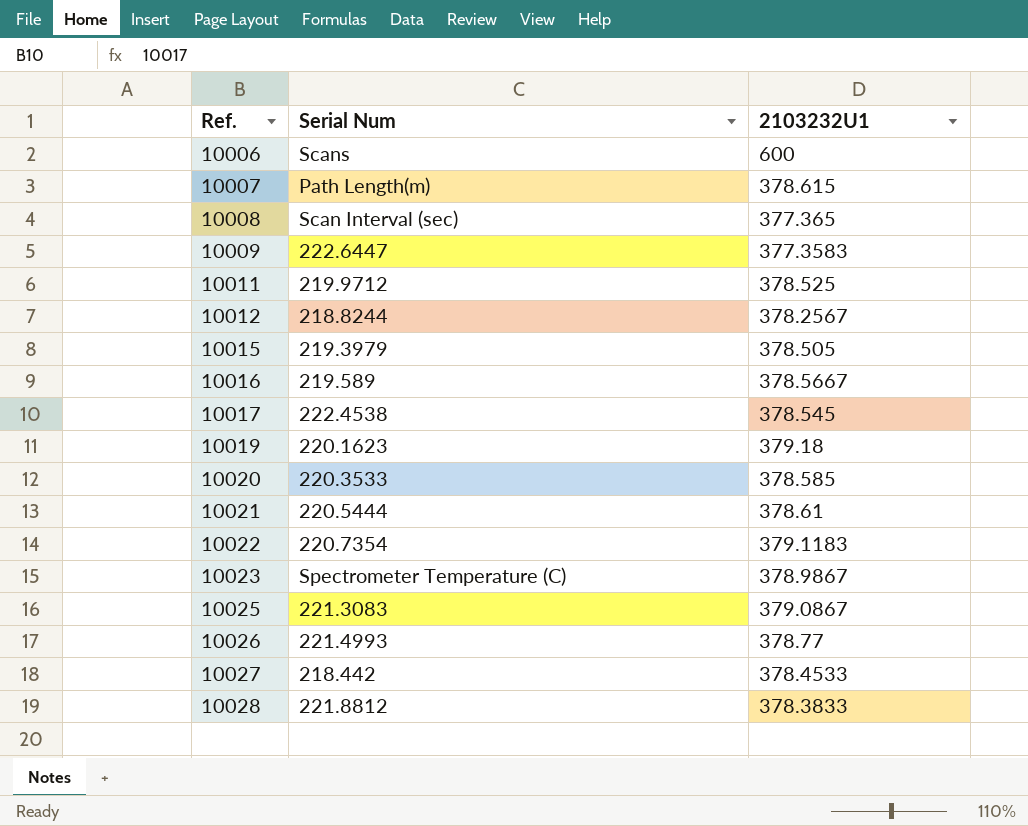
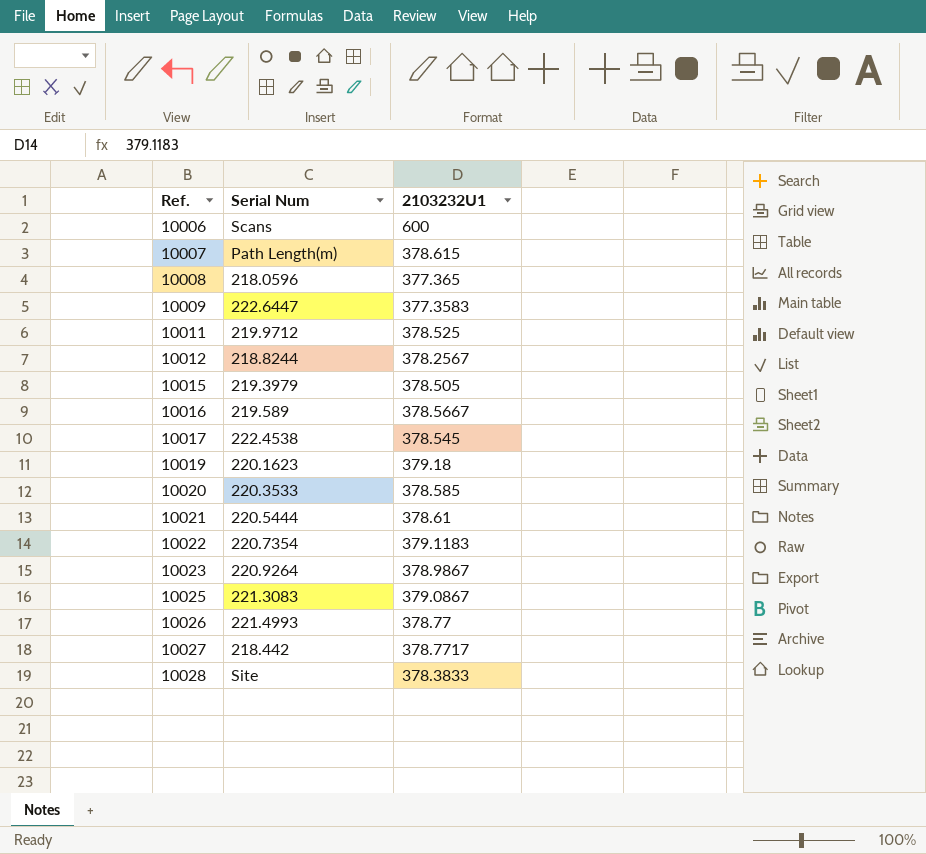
10008 | Serial Num: Scan Interval (sec) -> 218.0596
10023 | Serial Num: Spectrometer Temperature (C) -> 220.9264
10027 | 2103232U1: 378.4533 -> 378.7717
10028 | Serial Num: 221.8812 -> Site

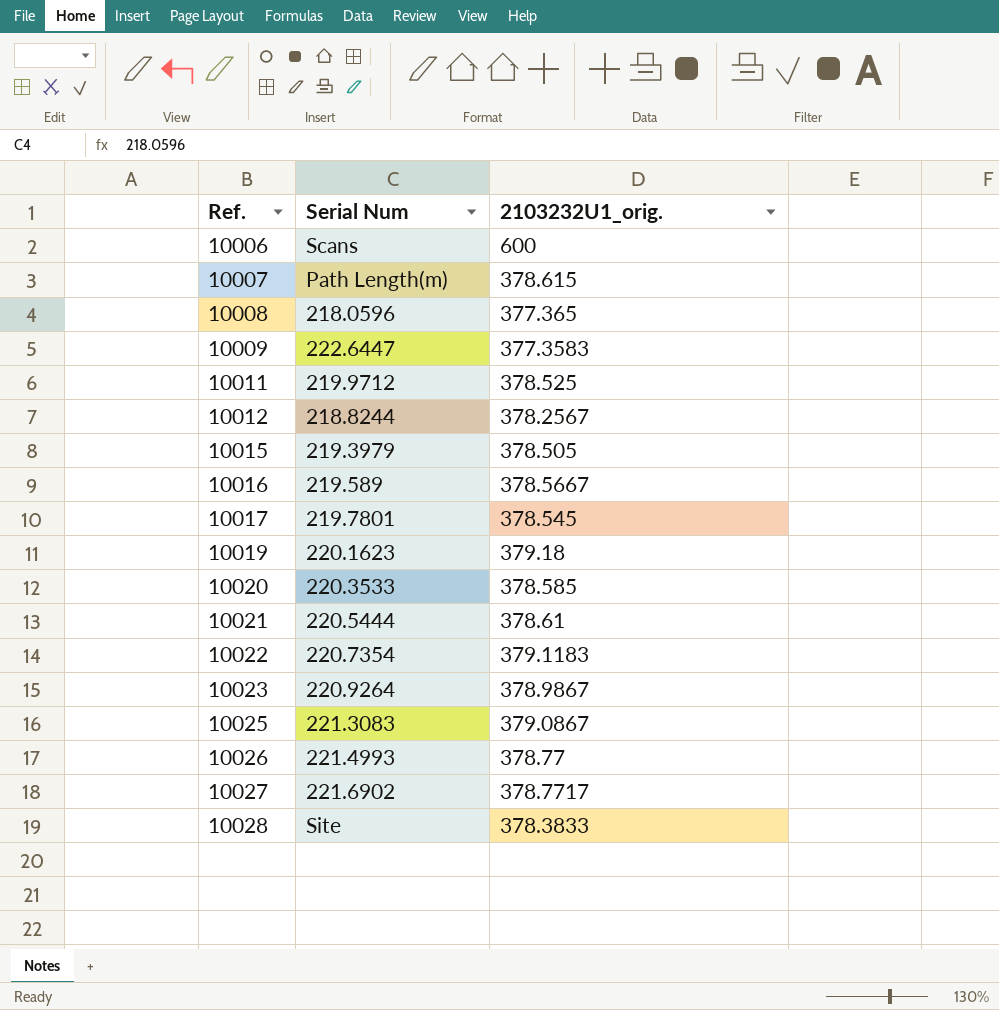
column name: 2103232U1 -> 2103232U1_orig.
10017 | Serial Num: 222.4538 -> 219.7801
10027 | Serial Num: 218.442 -> 221.6902

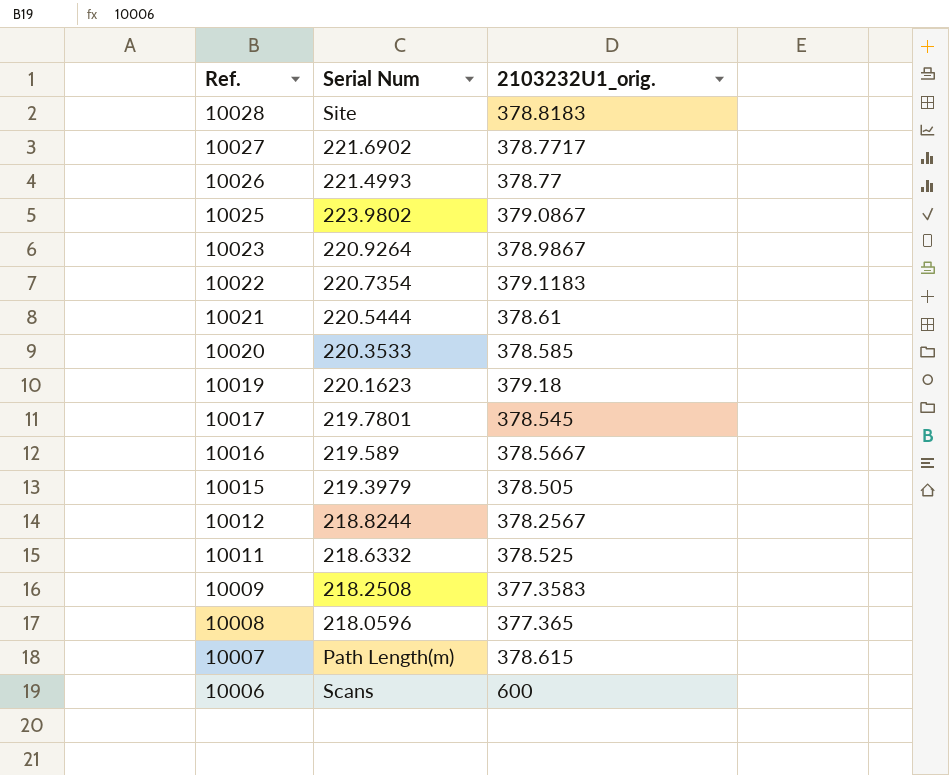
row order: Ref. ascending -> Ref. descending
10028 | 2103232U1_orig.: 378.3833 -> 378.8183
10025 | Serial Num: 221.3083 -> 223.9802
10011 | Serial Num: 219.9712 -> 218.6332
10009 | Serial Num: 222.6447 -> 218.2508

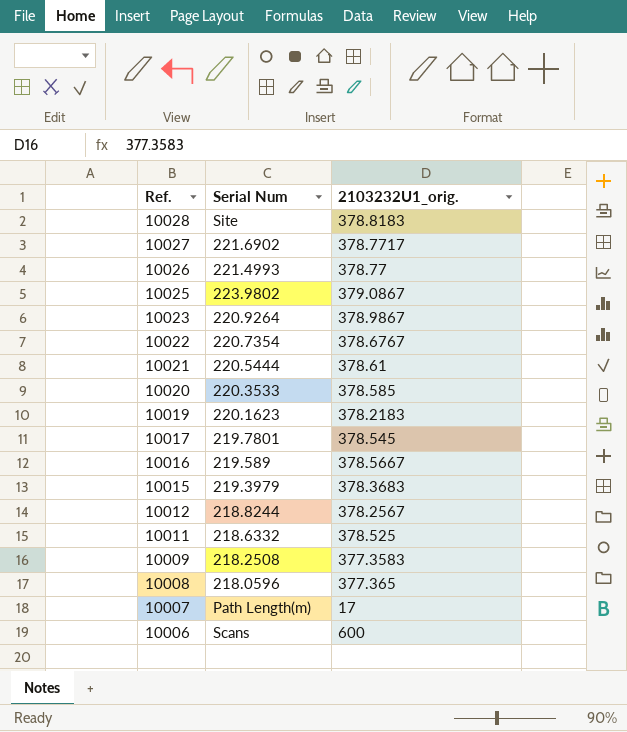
10022 | 2103232U1_orig.: 379.1183 -> 378.6767
10019 | 2103232U1_orig.: 379.18 -> 378.2183
10015 | 2103232U1_orig.: 378.505 -> 378.3683
10007 | 2103232U1_orig.: 378.615 -> 17

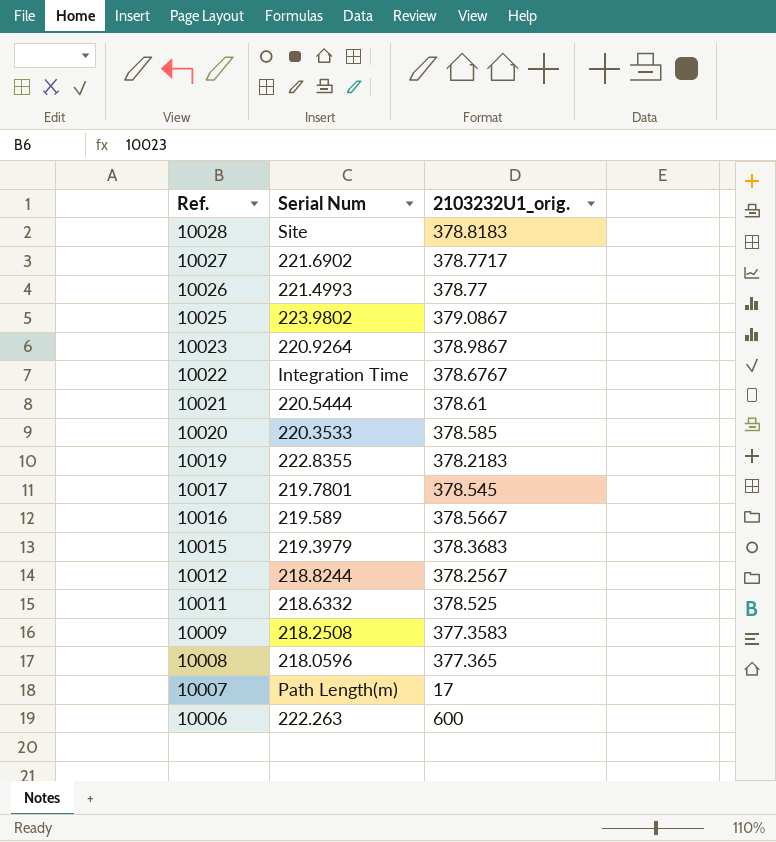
10022 | Serial Num: 220.7354 -> Integration Time
10019 | Serial Num: 220.1623 -> 222.8355
10006 | Serial Num: Scans -> 222.263

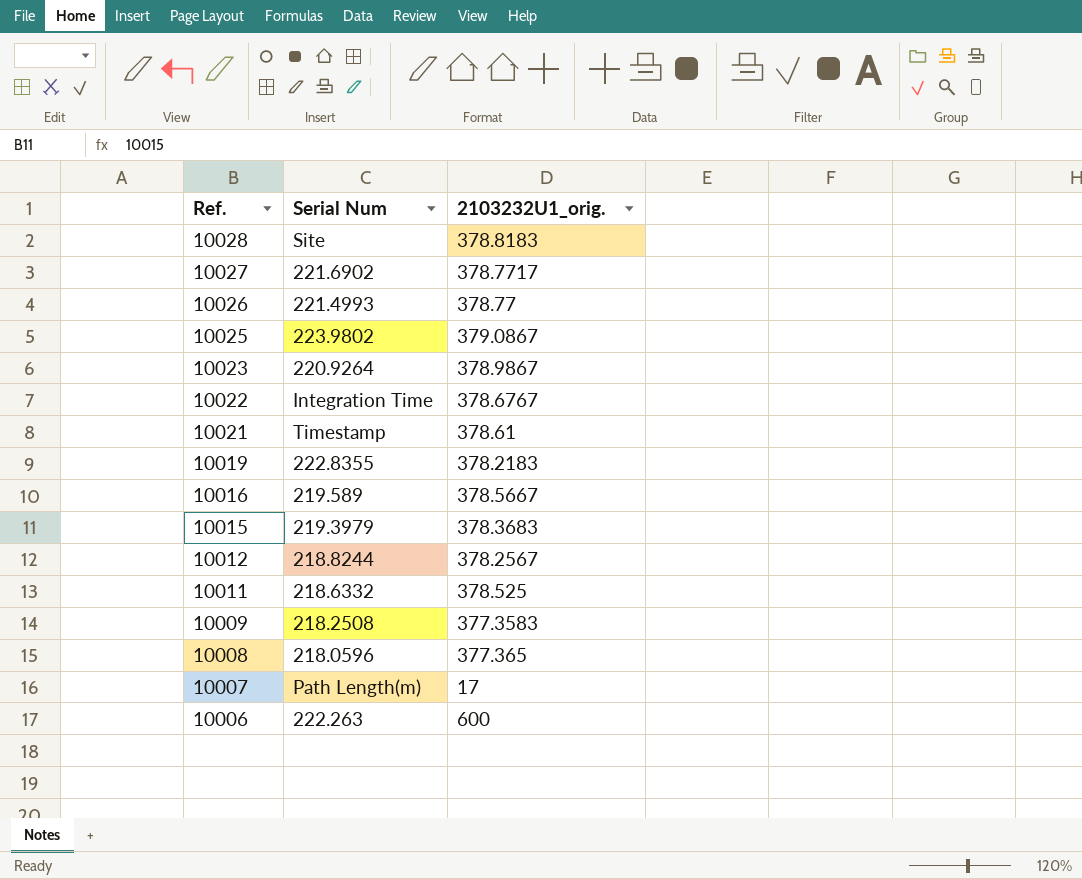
row 10020: 220.3533 | 378.585 -> none
row 10017: 219.7801 | 378.545 -> none
10021 | Serial Num: 220.5444 -> Timestamp

